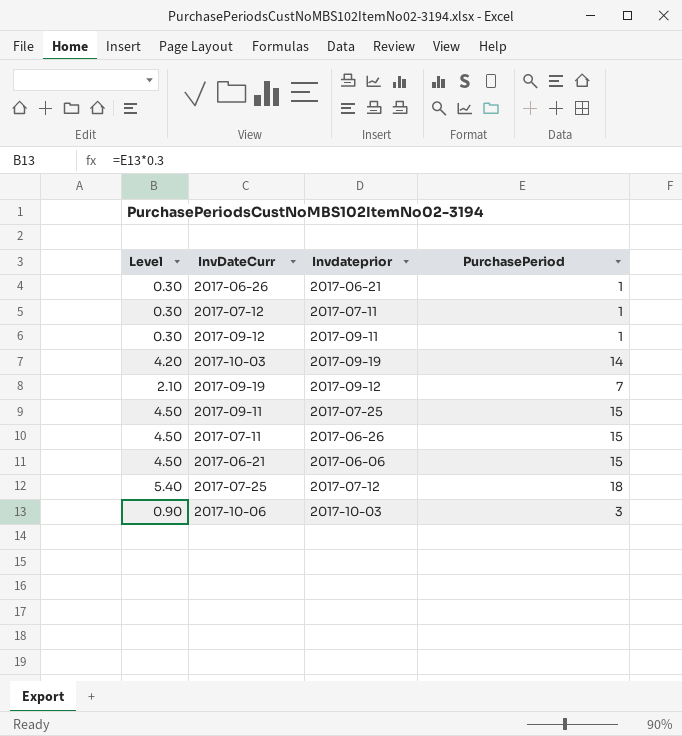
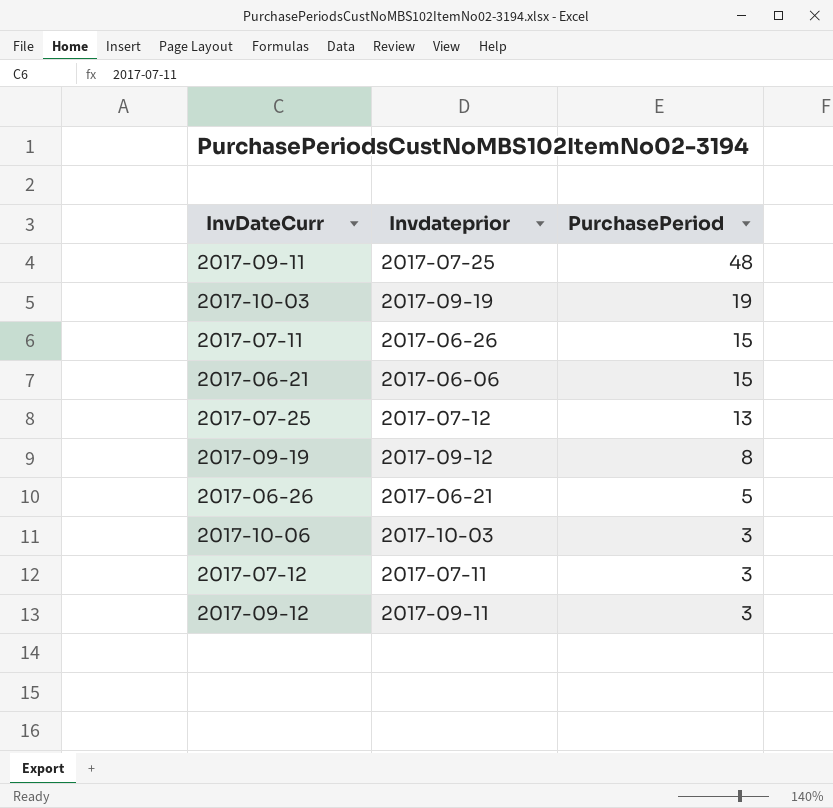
row order: none -> PurchasePeriod descending
column Level | formula: [PurchasePeriod] * 0.3 -> none
2017-09-11 | PurchasePeriod: 15 -> 48
2017-10-03 | PurchasePeriod: 14 -> 19
2017-07-25 | PurchasePeriod: 18 -> 13
2017-09-19 | PurchasePeriod: 7 -> 8
2017-06-26 | PurchasePeriod: 1 -> 5
2017-07-12 | PurchasePeriod: 1 -> 3
2017-09-12 | PurchasePeriod: 1 -> 3

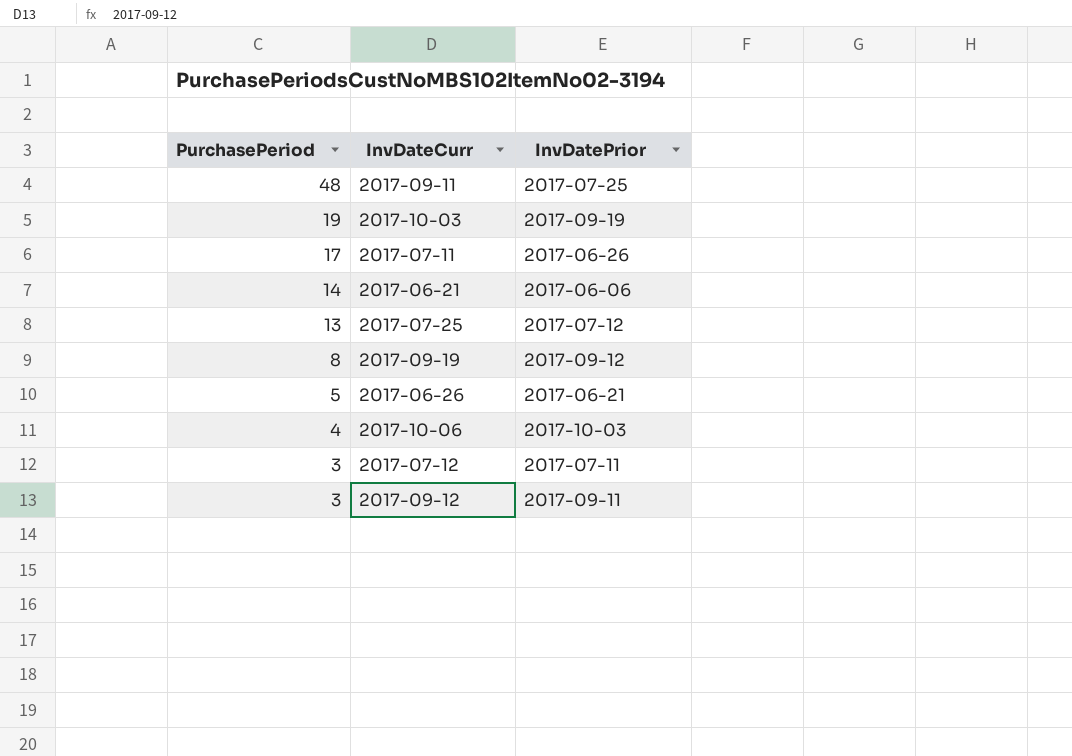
column PurchasePeriod | position: 3 -> 1
column name: Invdateprior -> InvDatePrior
2017-07-11 | PurchasePeriod: 15 -> 17
2017-06-21 | PurchasePeriod: 15 -> 14
2017-10-06 | PurchasePeriod: 3 -> 4

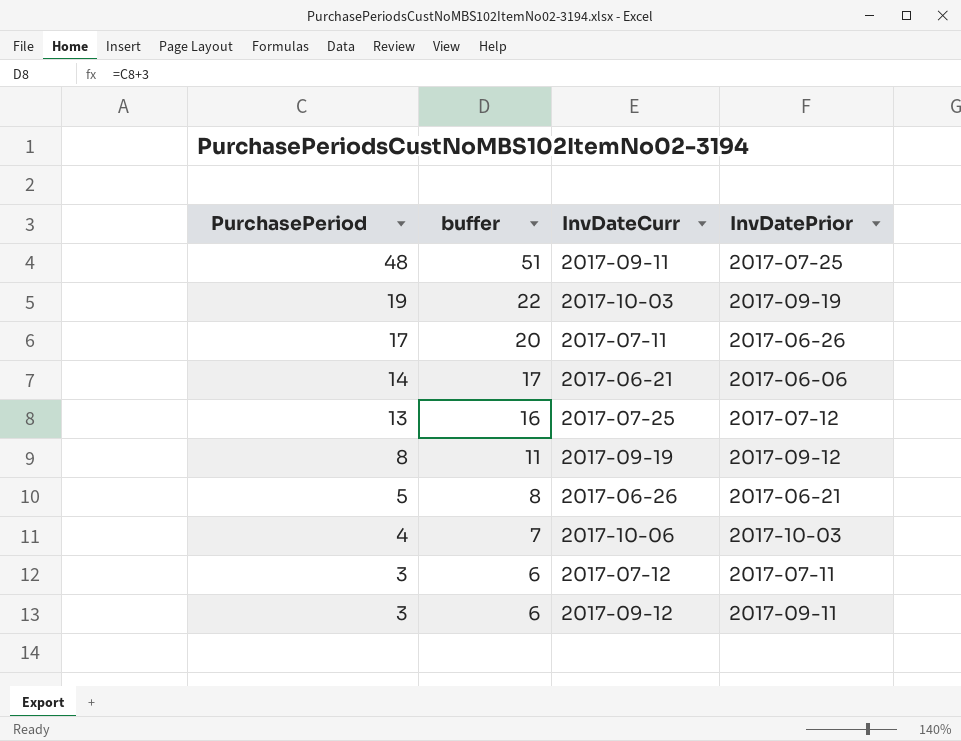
column buffer | formula: none -> [PurchasePeriod] + 3

